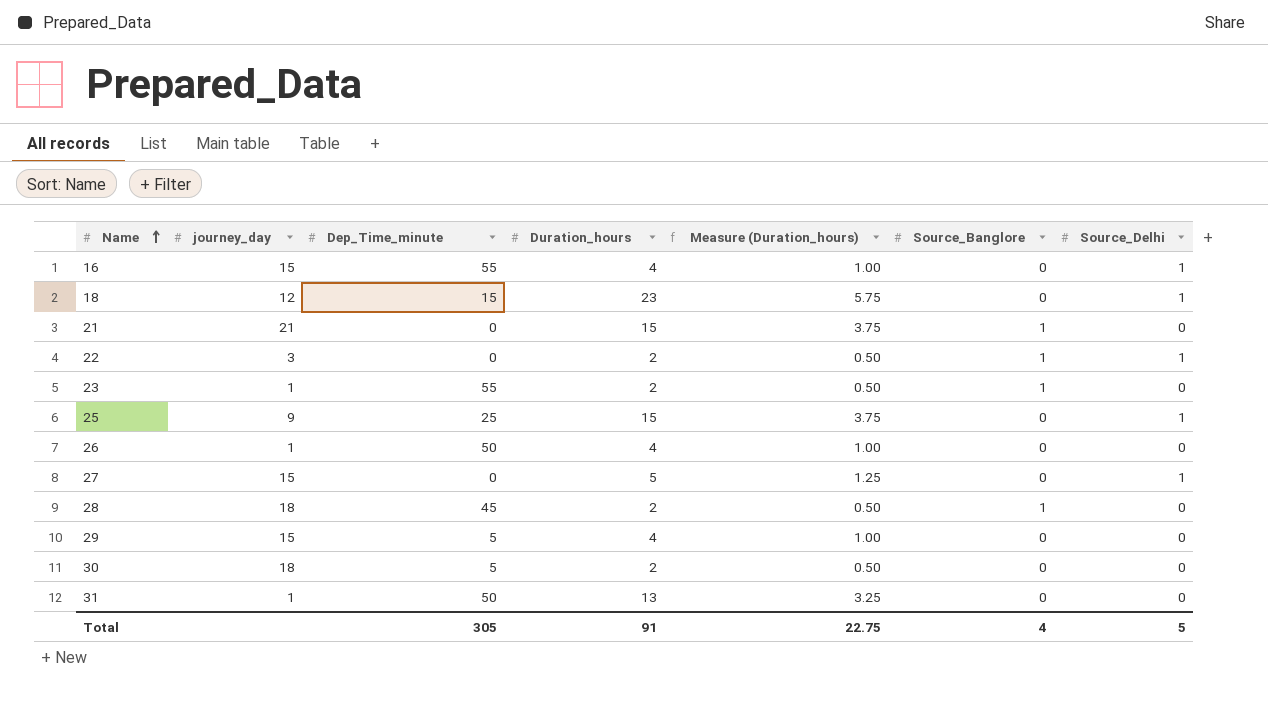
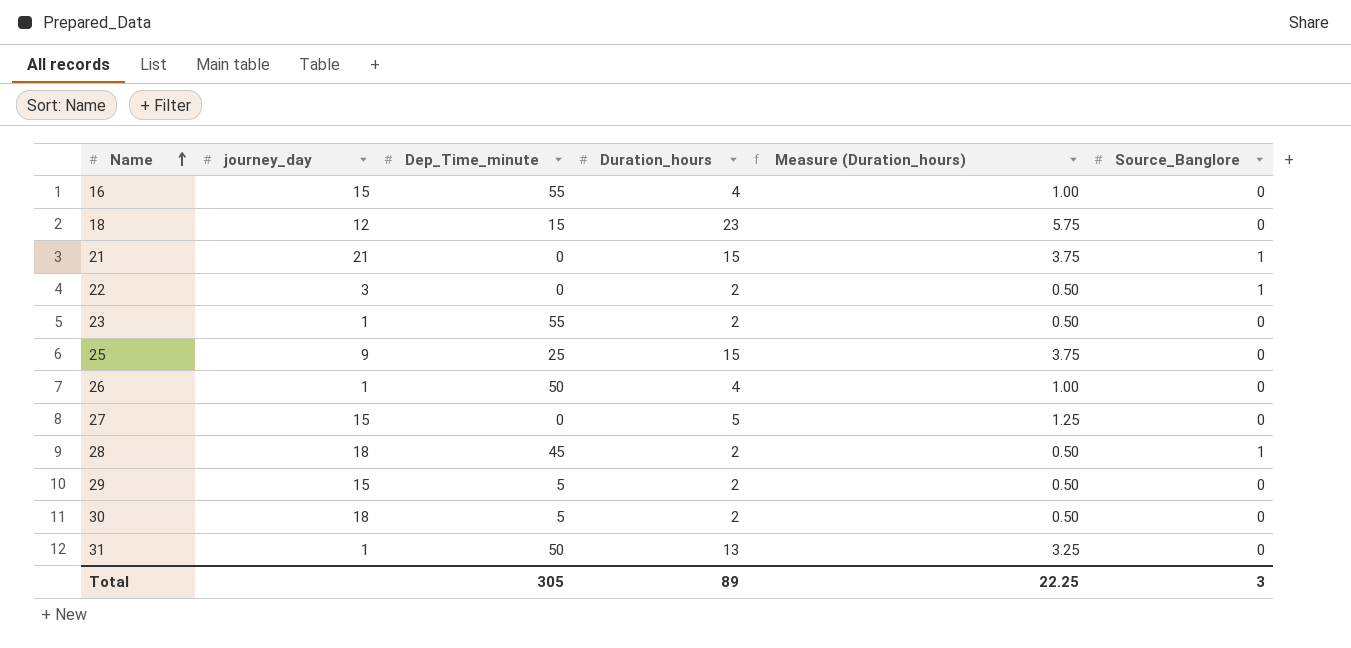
column Source_Delhi | position: 7 -> none
23 | Source_Banglore: 1 -> 0
29 | Duration_hours: 4 -> 2
29 | Measure (Duration_hours): 1.00 -> 0.50
Total | Duration_hours: 91 -> 89
Total | Measure (Duration_hours): 22.75 -> 22.25
Total | Source_Banglore: 4 -> 3

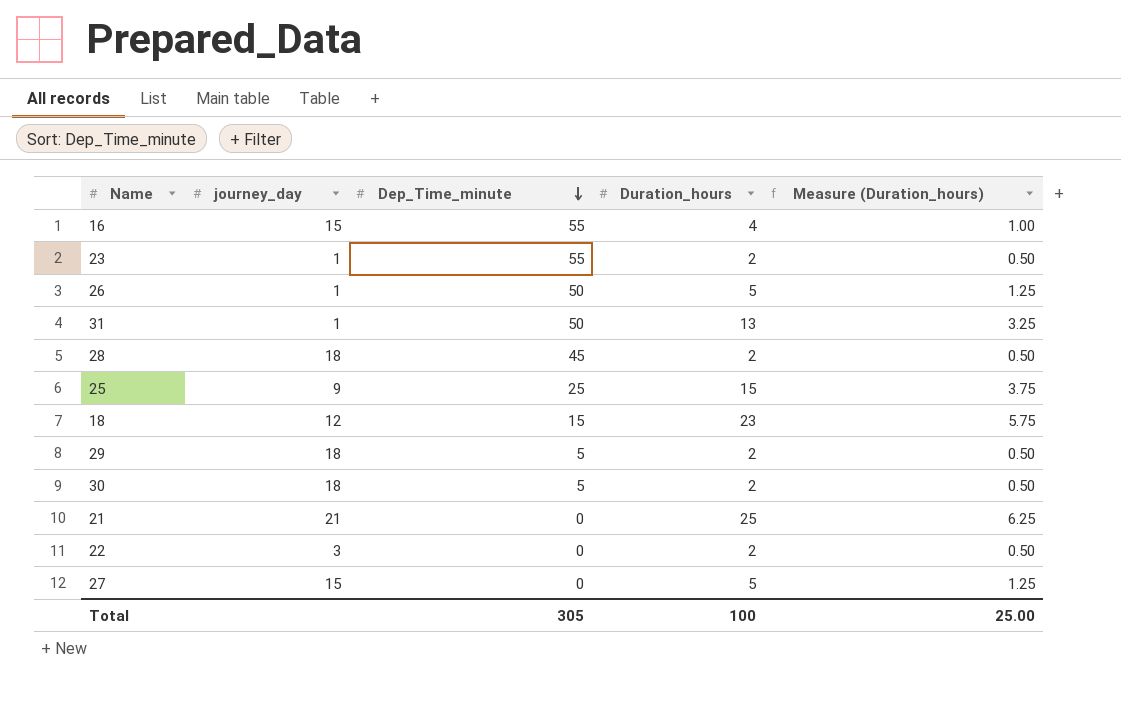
row order: Name ascending -> Dep_Time_minute descending
column Source_Banglore | position: 6 -> none
26 | Duration_hours: 4 -> 5
26 | Measure (Duration_hours): 1.00 -> 1.25
29 | journey_day: 15 -> 18
21 | Duration_hours: 15 -> 25
21 | Measure (Duration_hours): 3.75 -> 6.25
Total | Duration_hours: 89 -> 100
Total | Measure (Duration_hours): 22.25 -> 25.00

